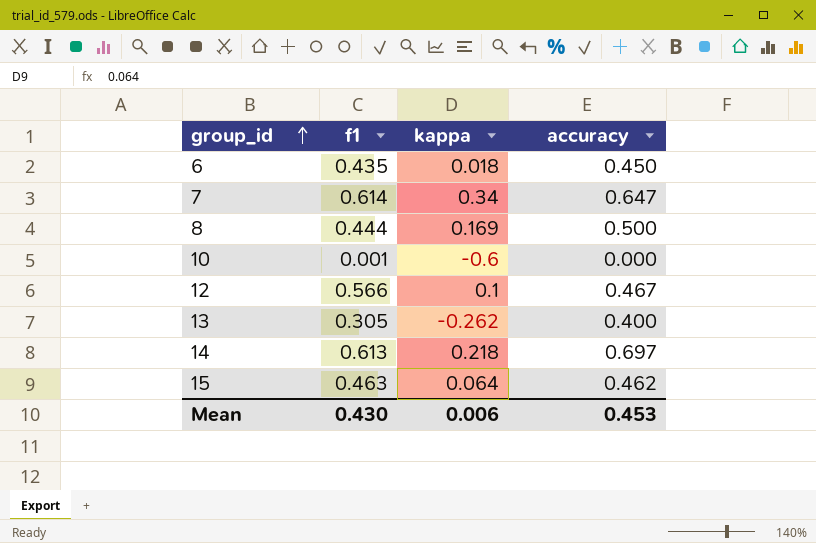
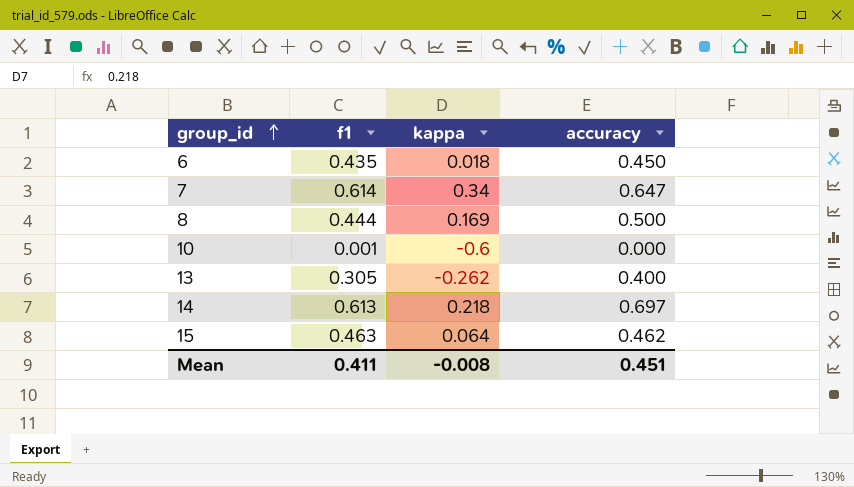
row 12: 0.566 | 0.1 | 0.467 -> none
Mean | f1: 0.430 -> 0.411
Mean | kappa: 0.006 -> -0.008
Mean | accuracy: 0.453 -> 0.451

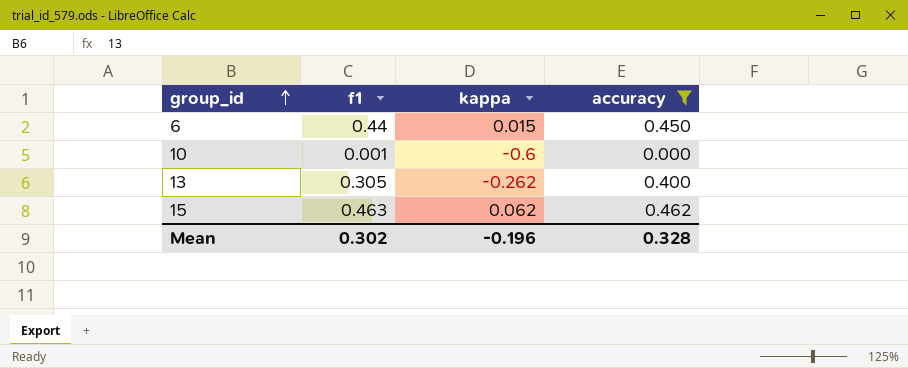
filter: none -> accuracy <= 0.462
6 | f1: 0.435 -> 0.44
6 | kappa: 0.018 -> 0.015
15 | kappa: 0.064 -> 0.062
Mean | f1: 0.411 -> 0.302
Mean | kappa: -0.008 -> -0.196
Mean | accuracy: 0.451 -> 0.328

